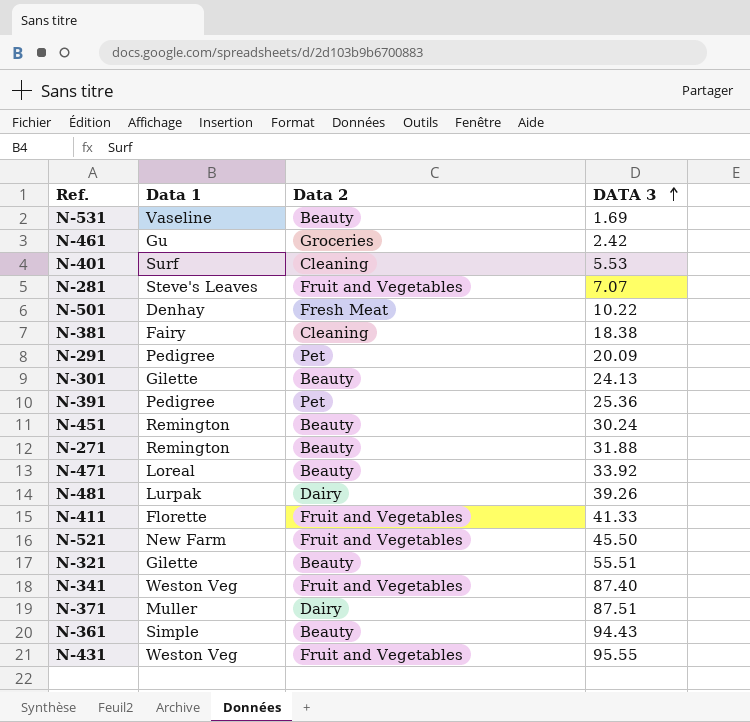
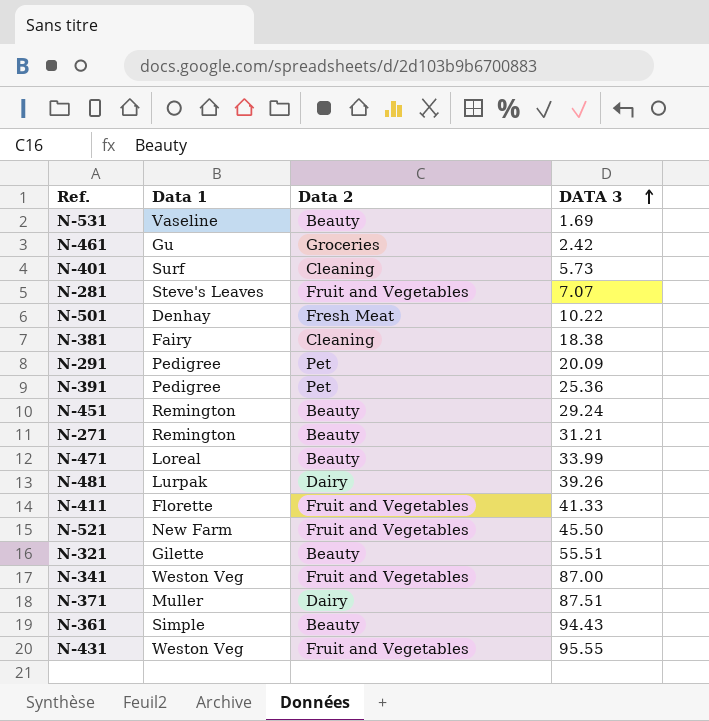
row N-301: Gilette | Beauty | 24.13 -> none
N-401 | DATA 3: 5.53 -> 5.73
N-451 | DATA 3: 30.24 -> 29.24
N-271 | DATA 3: 31.88 -> 31.21
N-471 | DATA 3: 33.92 -> 33.99
N-341 | DATA 3: 87.40 -> 87.00

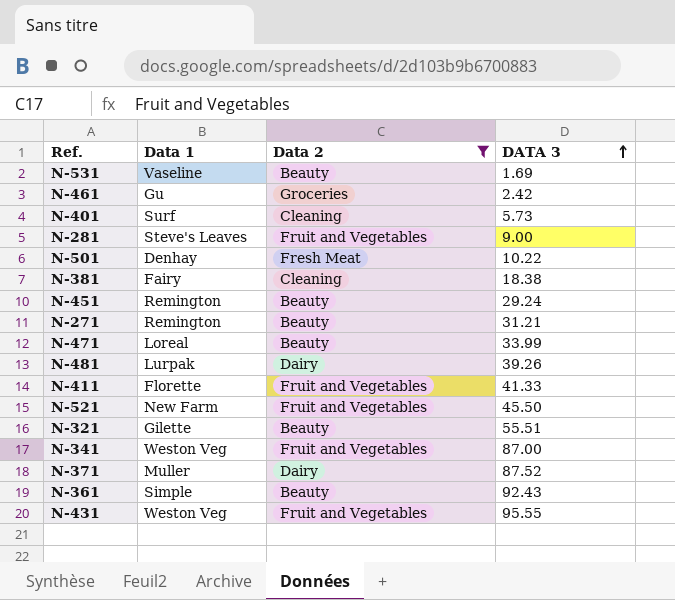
filter: none -> Data 2 != Pet
N-281 | DATA 3: 7.07 -> 9.00
N-371 | DATA 3: 87.51 -> 87.52
N-361 | DATA 3: 94.43 -> 92.43

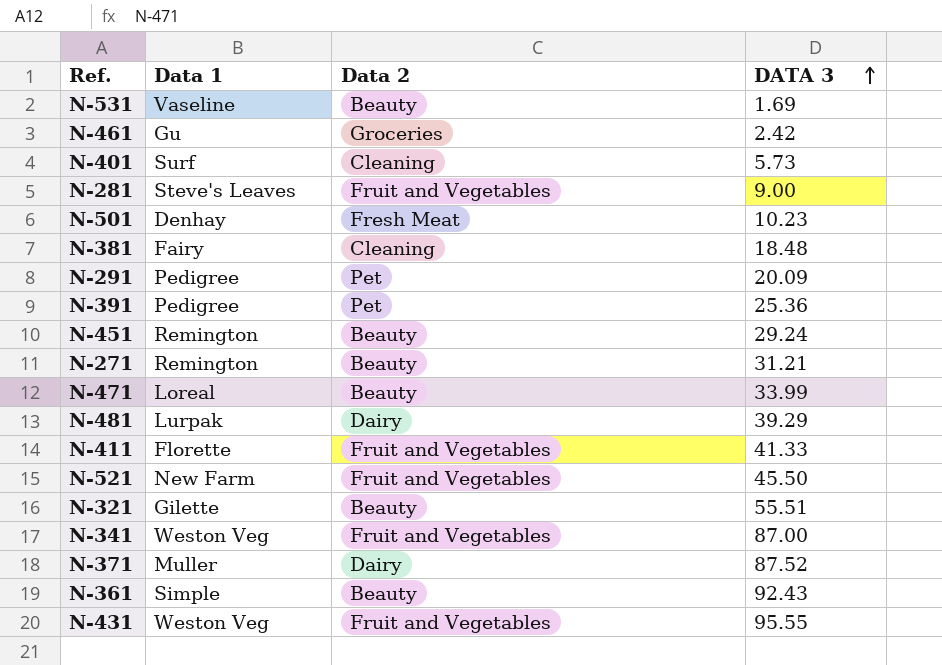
filter: Data 2 != Pet -> none
N-501 | DATA 3: 10.22 -> 10.23
N-381 | DATA 3: 18.38 -> 18.48
N-481 | DATA 3: 39.26 -> 39.29

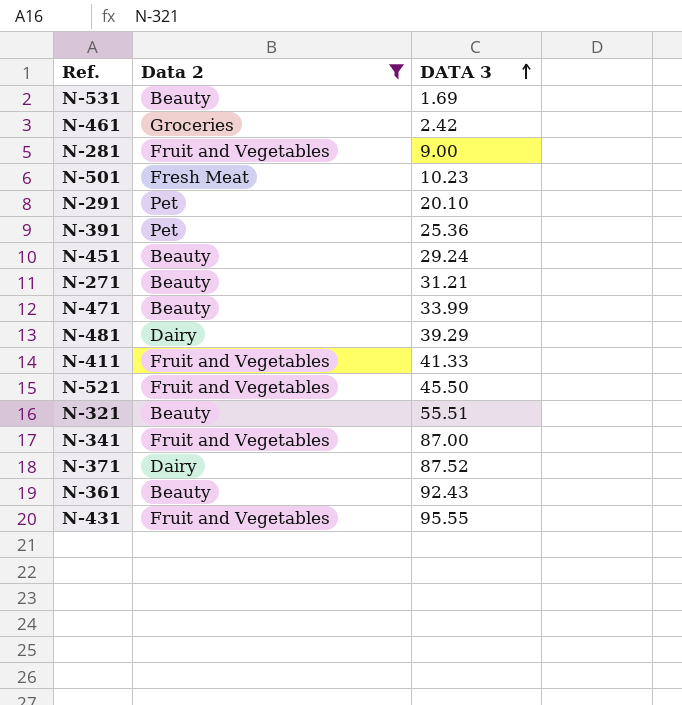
filter: none -> Data 2 != Cleaning
column Data 1 | position: 2 -> none
N-291 | DATA 3: 20.09 -> 20.10

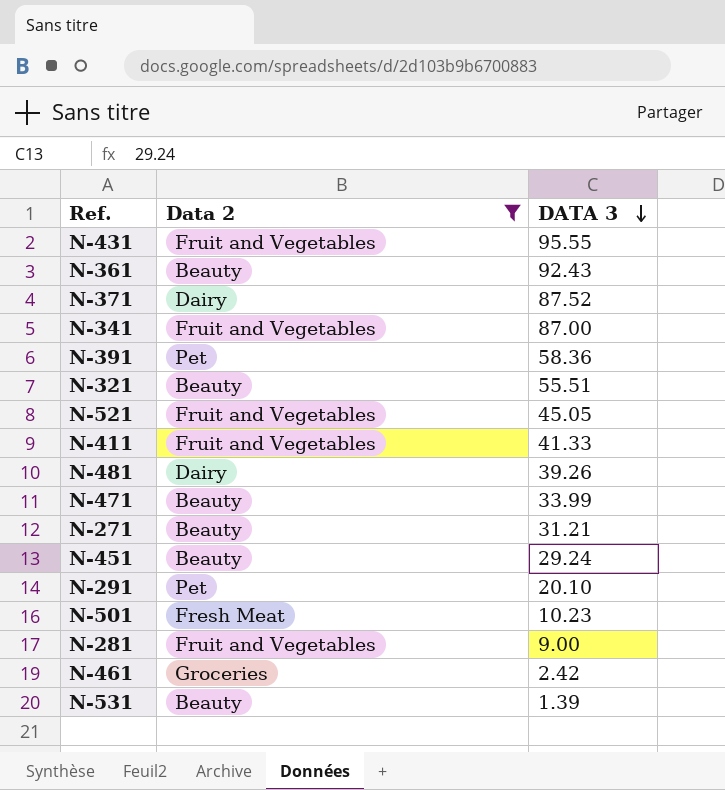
row order: DATA 3 ascending -> DATA 3 descending
N-391 | DATA 3: 25.36 -> 58.36
N-521 | DATA 3: 45.50 -> 45.05
N-481 | DATA 3: 39.29 -> 39.26
N-531 | DATA 3: 1.69 -> 1.39

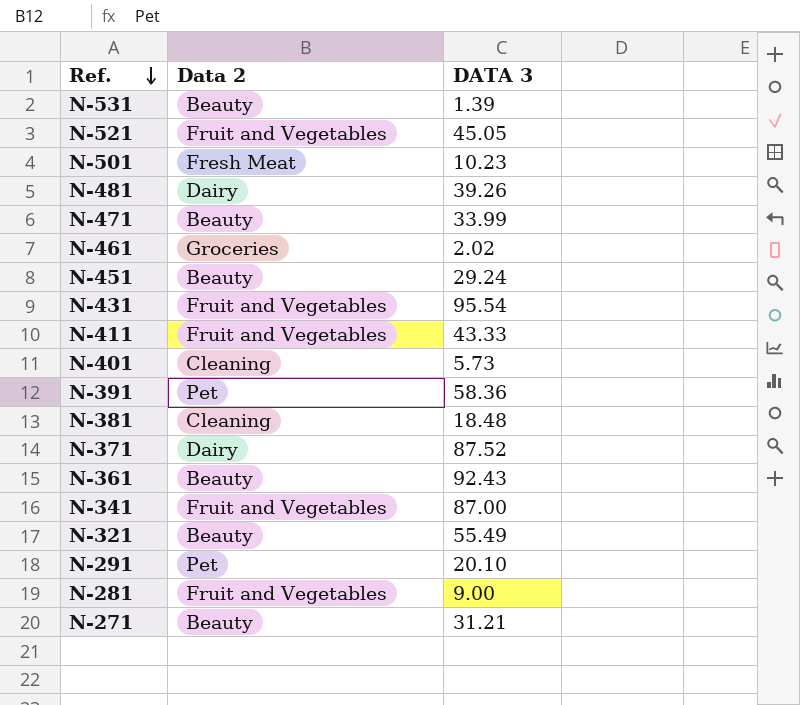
filter: Data 2 != Cleaning -> none
row order: DATA 3 descending -> Ref. descending
N-461 | DATA 3: 2.42 -> 2.02
N-431 | DATA 3: 95.55 -> 95.54
N-411 | DATA 3: 41.33 -> 43.33
N-321 | DATA 3: 55.51 -> 55.49

